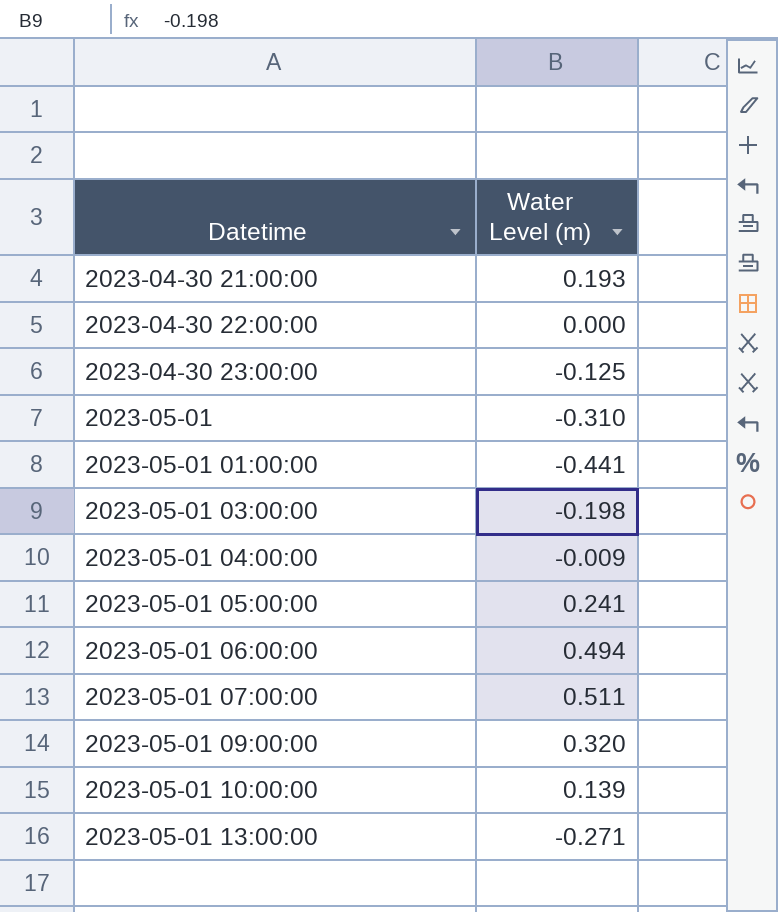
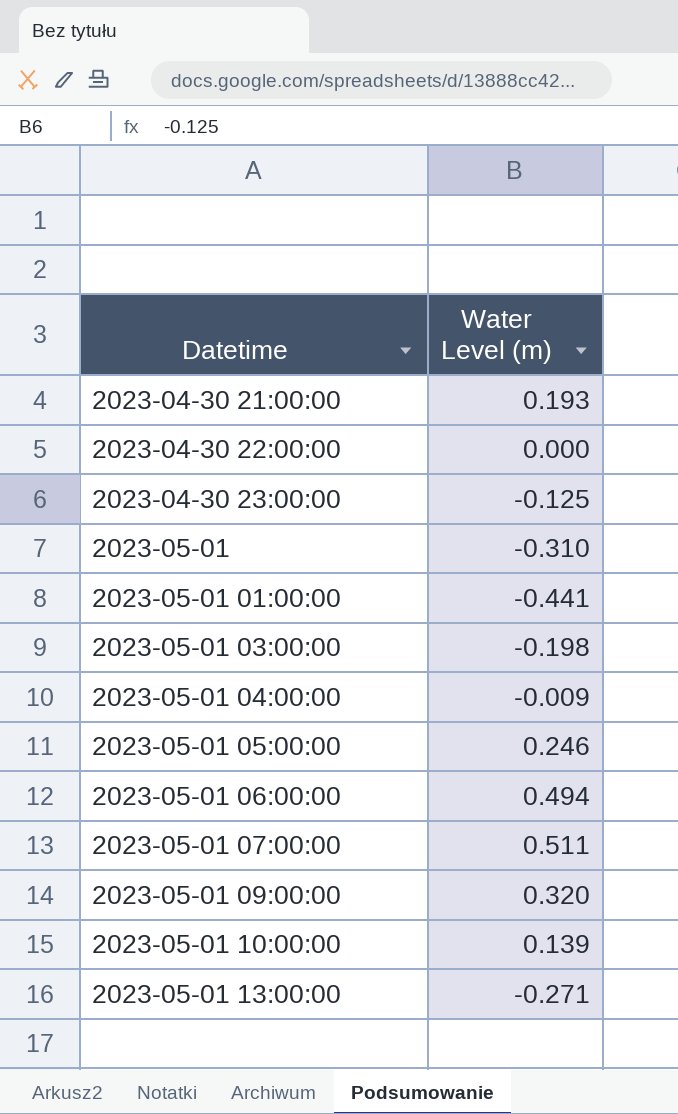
2023-05-01 05:00:00 | Water Level (m): 0.241 -> 0.246

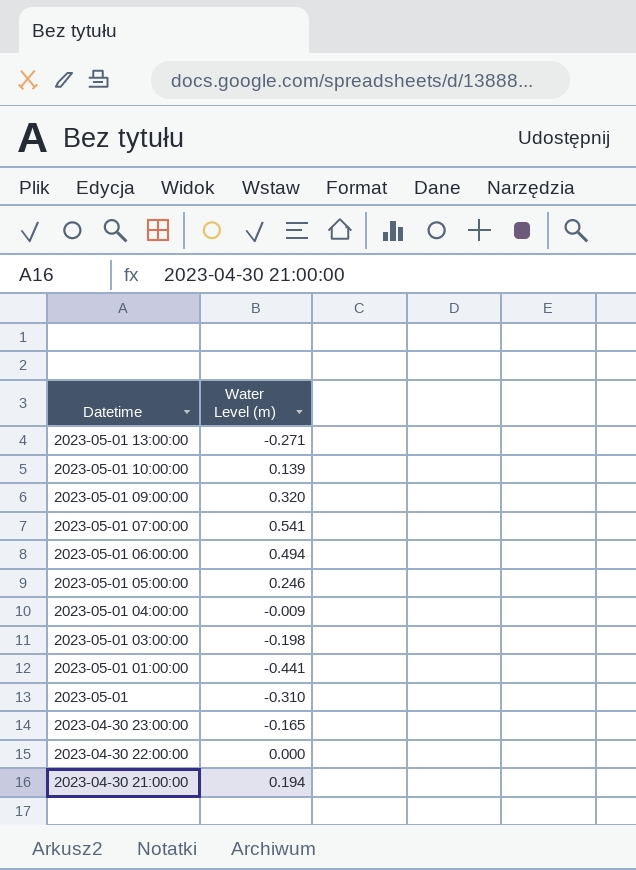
row order: Datetime ascending -> Datetime descending
2023-05-01 07:00:00 | Water Level (m): 0.511 -> 0.541
2023-04-30 23:00:00 | Water Level (m): -0.125 -> -0.165
2023-04-30 21:00:00 | Water Level (m): 0.193 -> 0.194

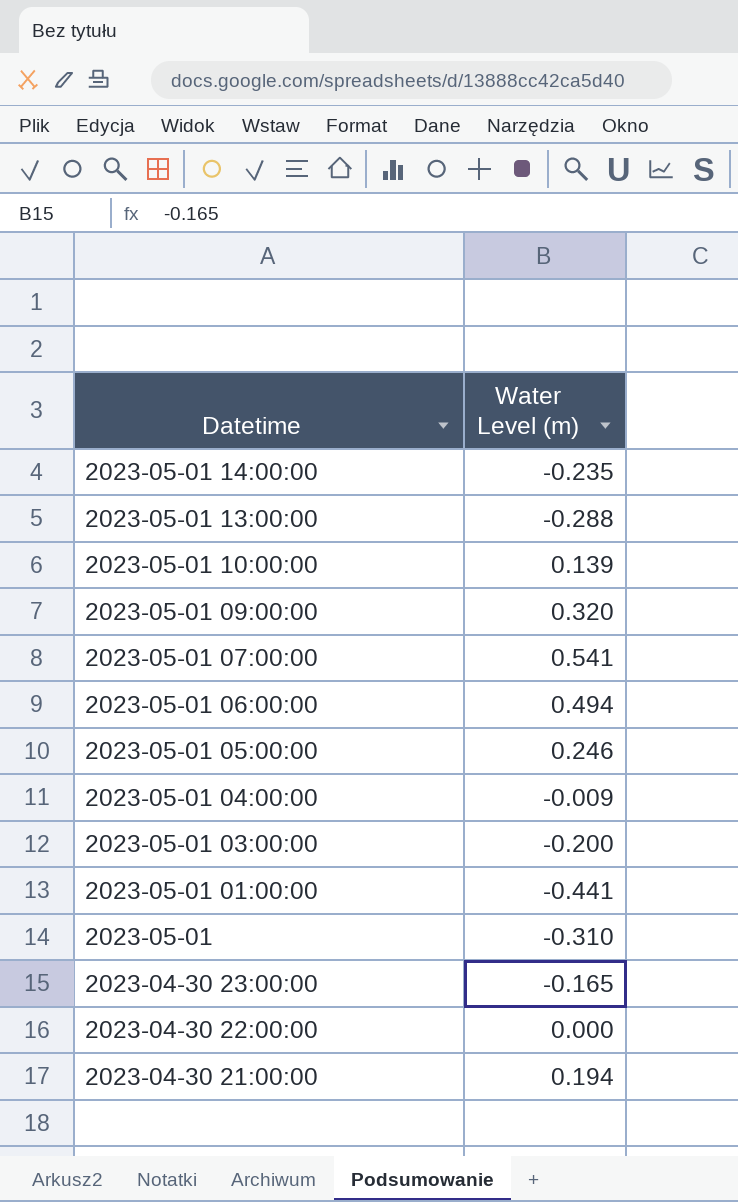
row 2023-05-01 14:00:00: none -> -0.235
2023-05-01 13:00:00 | Water Level (m): -0.271 -> -0.288
2023-05-01 03:00:00 | Water Level (m): -0.198 -> -0.200

